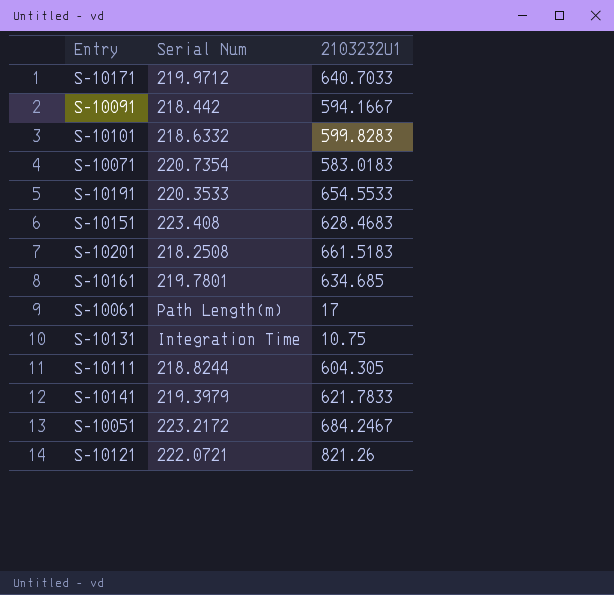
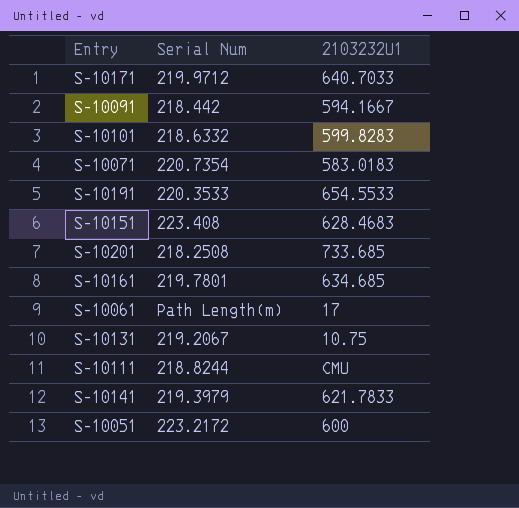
row S-10121: 222.0721 | 821.26 -> none
S-10201 | 2103232U1: 661.5183 -> 733.685
S-10131 | Serial Num: Integration Time -> 219.2067
S-10111 | 2103232U1: 604.305 -> CMU
S-10051 | 2103232U1: 684.2467 -> 600

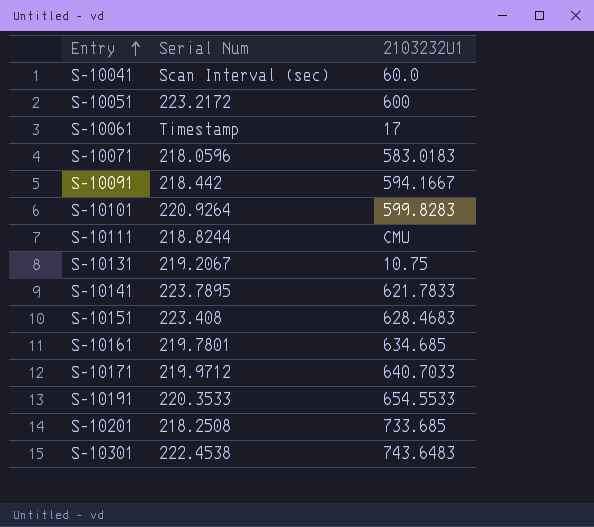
row order: none -> Entry ascending
row S-10041: none -> Scan Interval (sec) | 60.0
S-10061 | Serial Num: Path Length(m) -> Timestamp
S-10071 | Serial Num: 220.7354 -> 218.0596
S-10101 | Serial Num: 218.6332 -> 220.9264
S-10141 | Serial Num: 219.3979 -> 223.7895
row S-10301: none -> 222.4538 | 743.6483

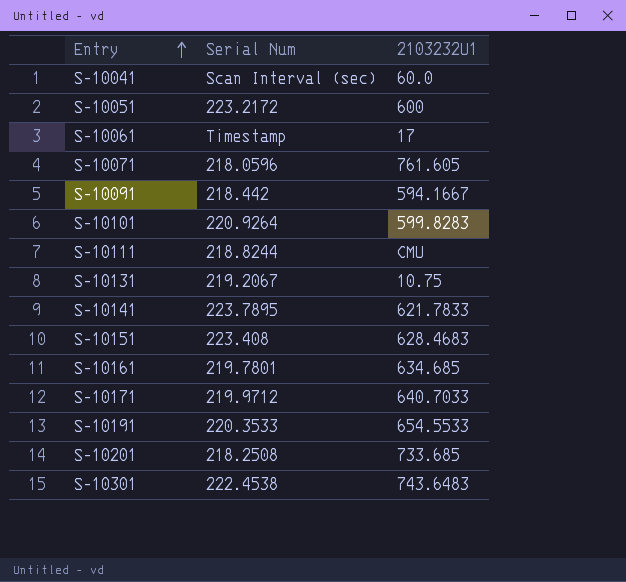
S-10071 | 2103232U1: 583.0183 -> 761.605

